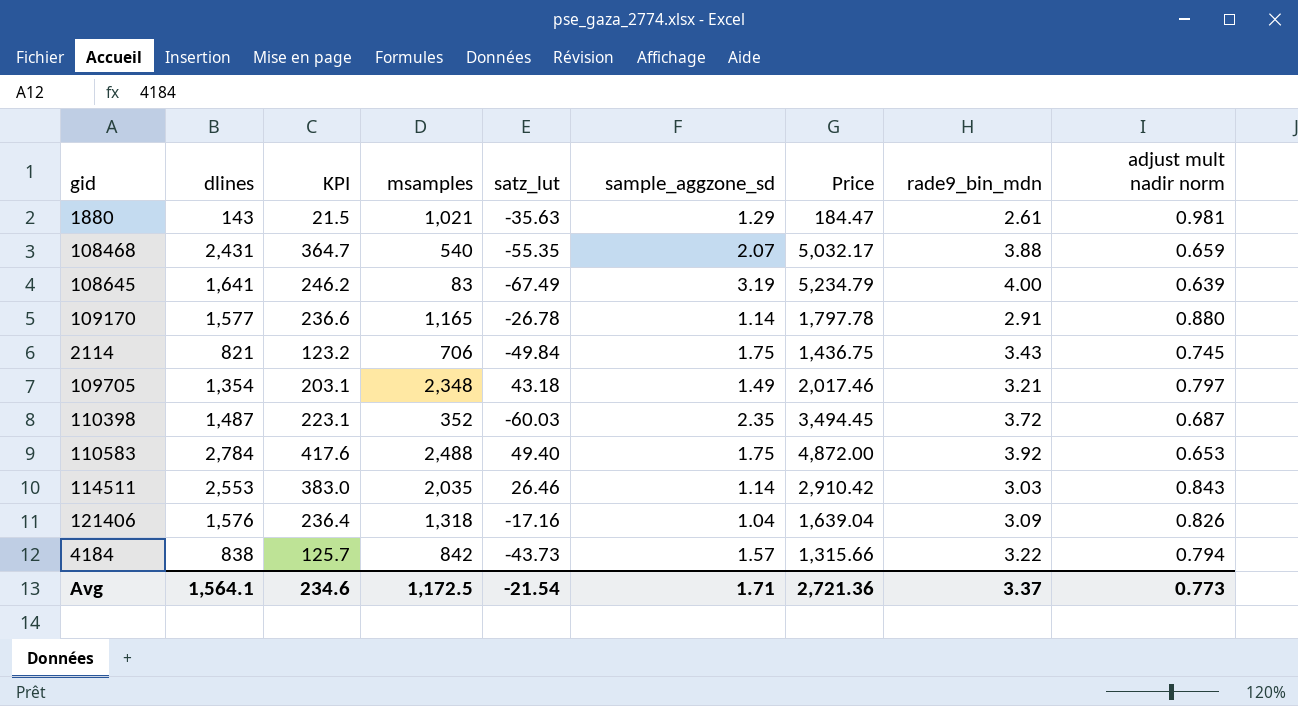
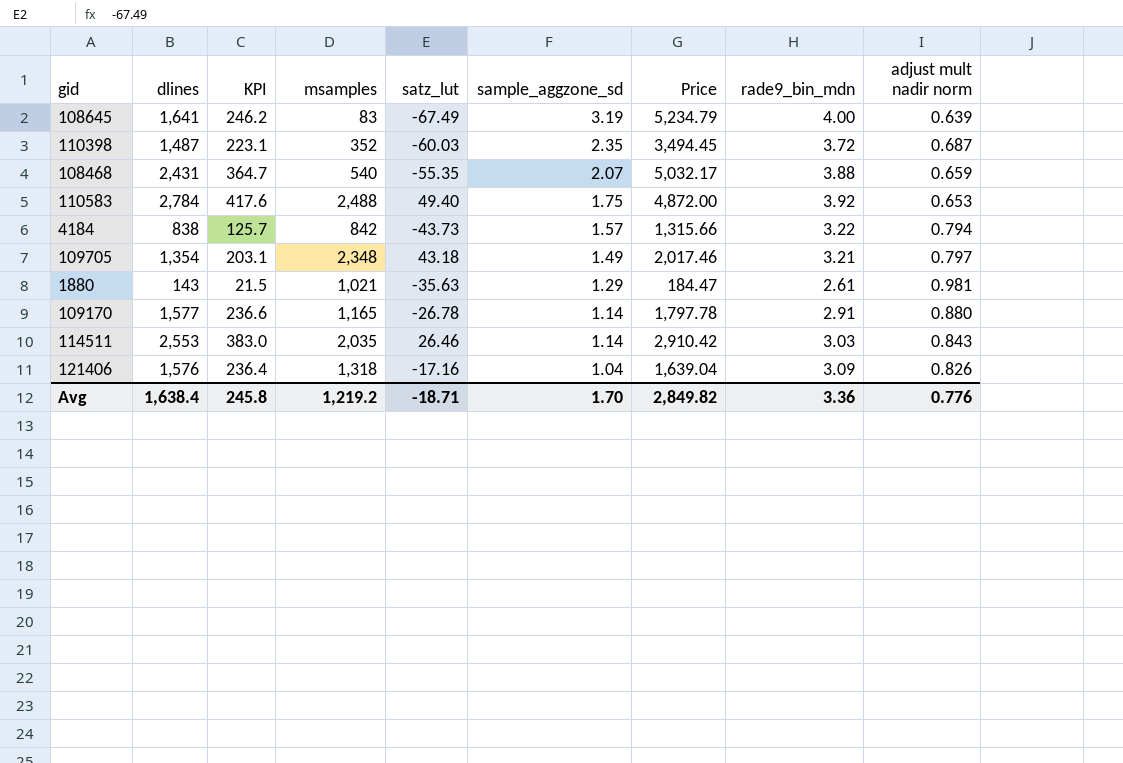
row order: none -> sample_aggzone_sd descending
row 2114: 821 | 123.2 | 706 | -49.84 | 1.75 | 1,436.75 | 3.43 | 0.745 -> none
Avg | dlines: 1,564.1 -> 1,638.4
Avg | KPI: 234.6 -> 245.8
Avg | msamples: 1,172.5 -> 1,219.2
Avg | satz_lut: -21.54 -> -18.71
Avg | sample_aggzone_sd: 1.71 -> 1.70
Avg | Price: 2,721.36 -> 2,849.82
Avg | rade9_bin_mdn: 3.37 -> 3.36
Avg | adjust mult nadir norm: 0.773 -> 0.776

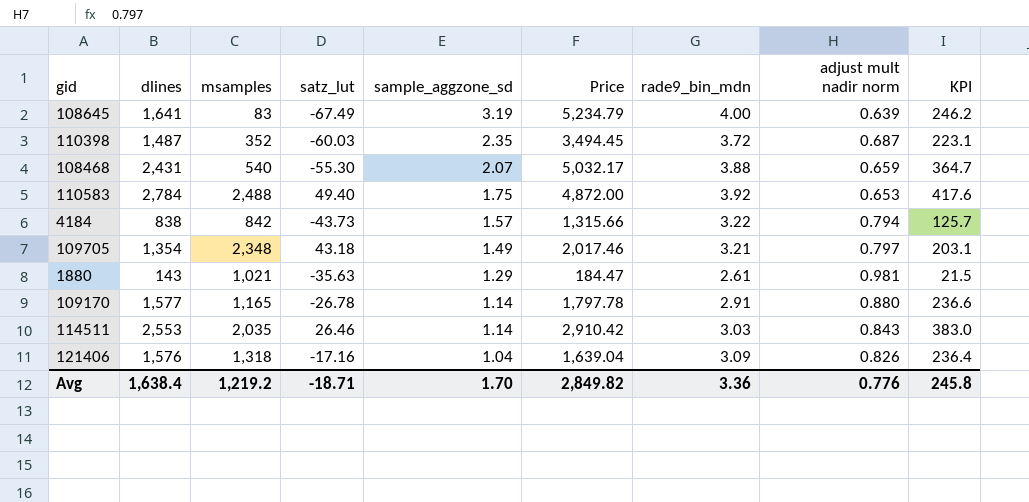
column KPI | position: 3 -> 9
108468 | satz_lut: -55.35 -> -55.30

